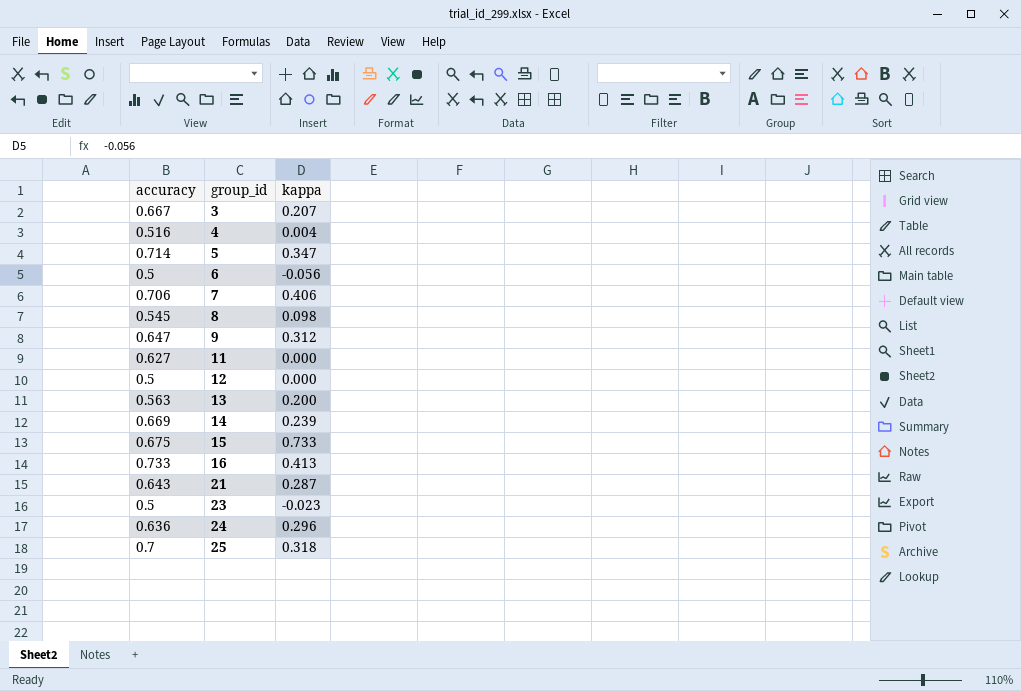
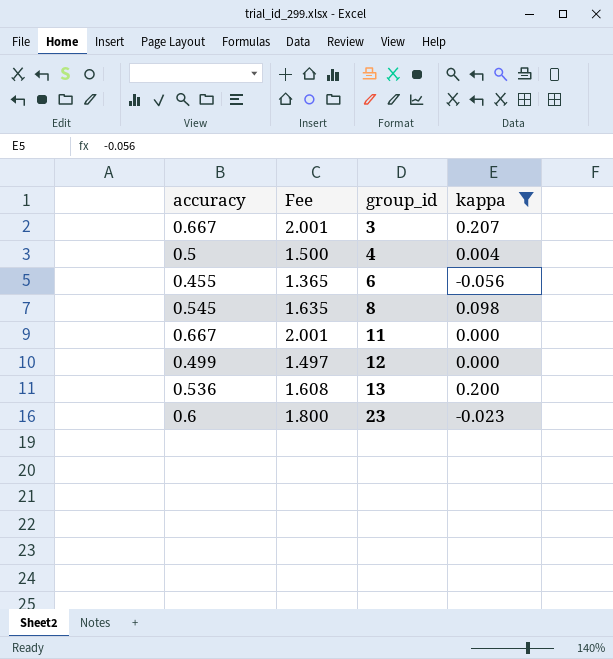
filter: none -> kappa <= 0.207
column Fee | formula: none -> [accuracy] * 3
4 | accuracy: 0.516 -> 0.5
6 | accuracy: 0.5 -> 0.455
11 | accuracy: 0.627 -> 0.667
12 | accuracy: 0.5 -> 0.499
13 | accuracy: 0.563 -> 0.536
23 | accuracy: 0.5 -> 0.6

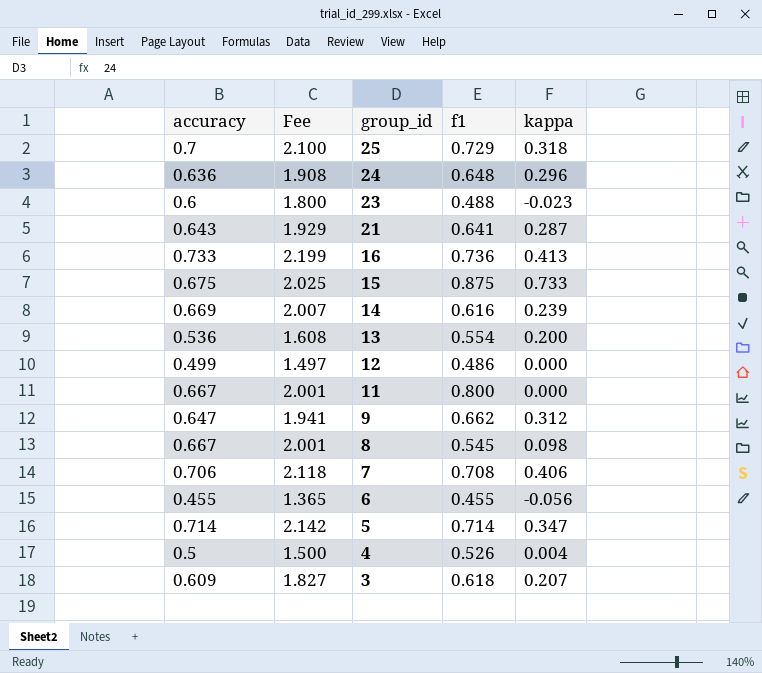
filter: kappa <= 0.207 -> none
row order: group_id ascending -> group_id descending
column f1 | position: none -> 4
8 | accuracy: 0.545 -> 0.667
8 | Fee: 1.635 -> 2.001
3 | accuracy: 0.667 -> 0.609
3 | Fee: 2.001 -> 1.827

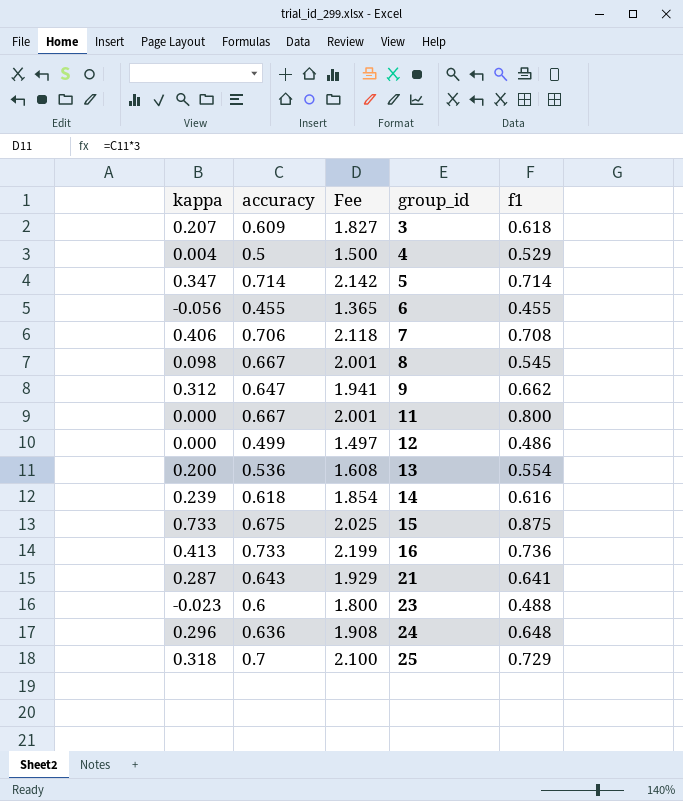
row order: group_id descending -> group_id ascending
column kappa | position: 5 -> 1
4 | f1: 0.526 -> 0.529
14 | accuracy: 0.669 -> 0.618
14 | Fee: 2.007 -> 1.854

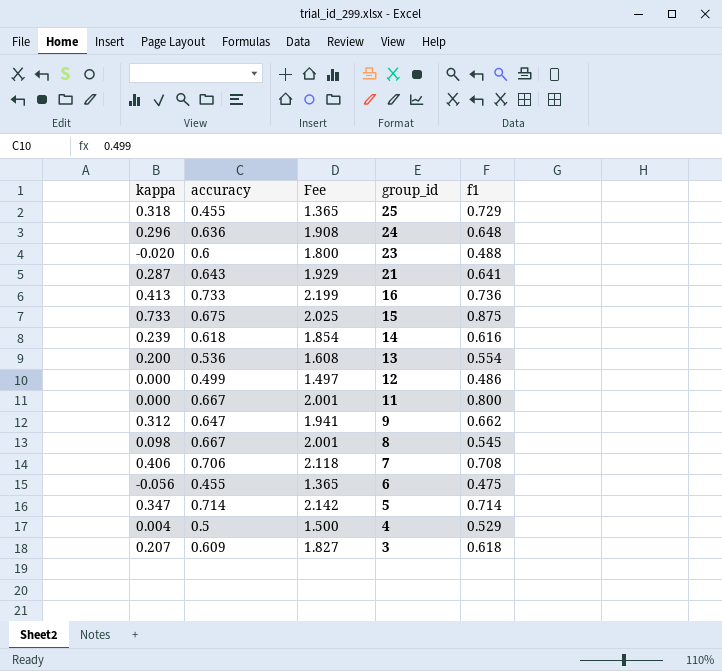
row order: group_id ascending -> group_id descending
25 | accuracy: 0.7 -> 0.455
25 | Fee: 2.100 -> 1.365
23 | kappa: -0.023 -> -0.020
6 | f1: 0.455 -> 0.475

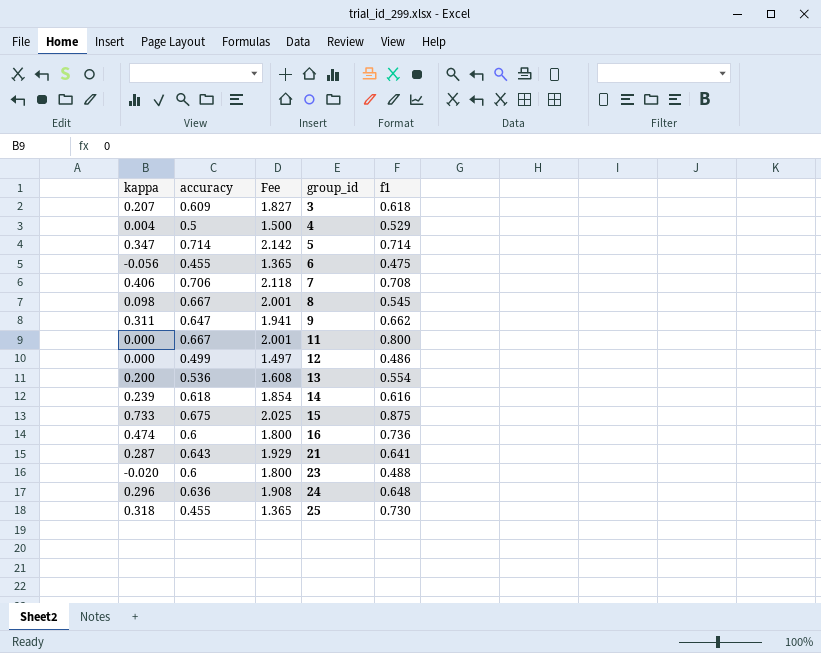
row order: group_id descending -> group_id ascending
9 | kappa: 0.312 -> 0.311
16 | kappa: 0.413 -> 0.474
16 | accuracy: 0.733 -> 0.6
16 | Fee: 2.199 -> 1.800
25 | f1: 0.729 -> 0.730

